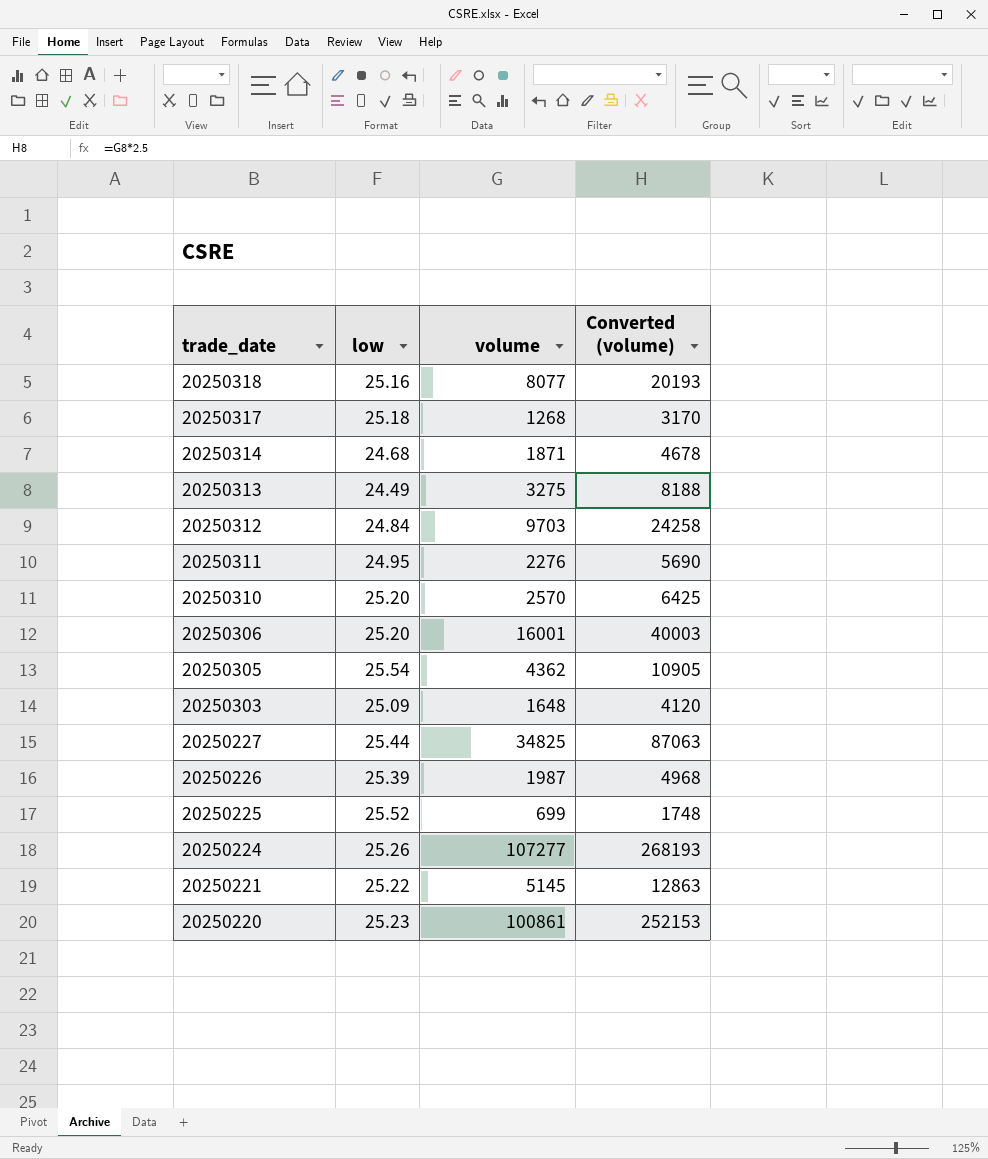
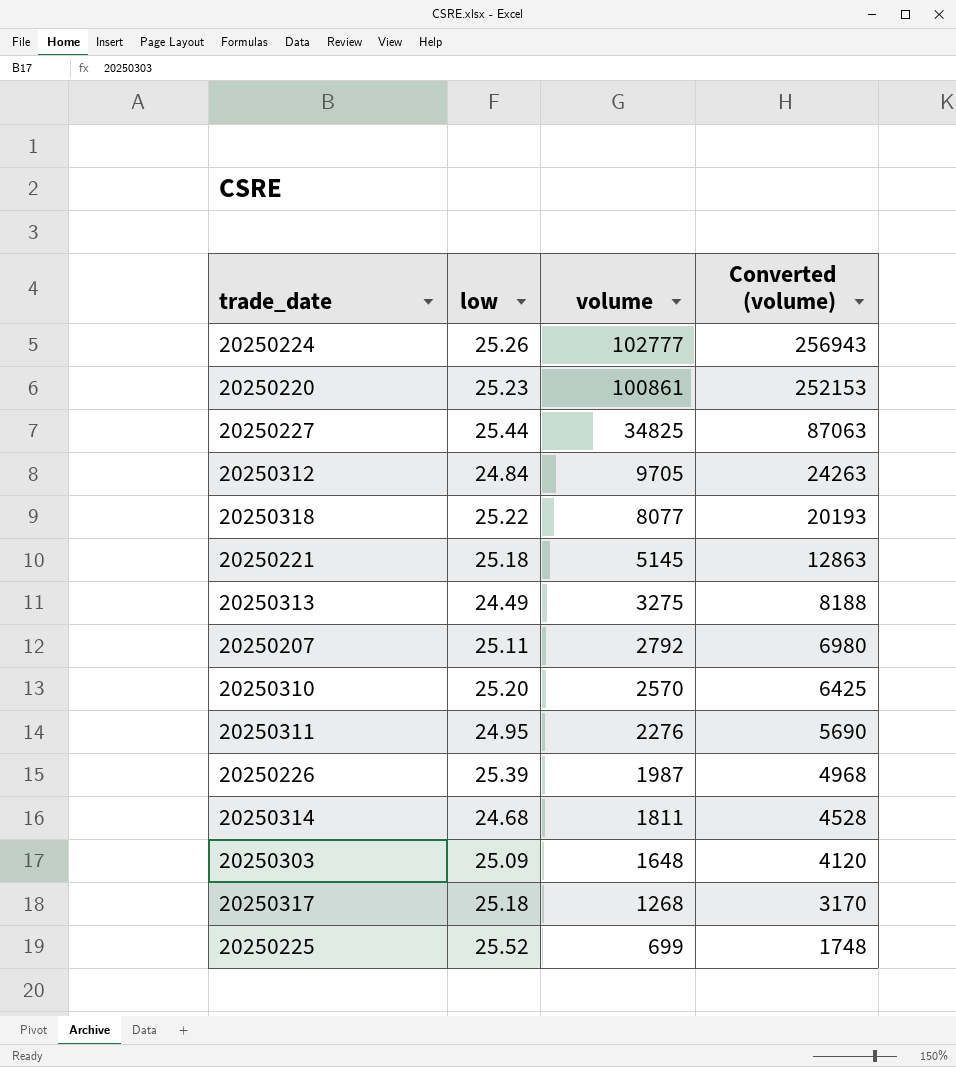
row order: trade_date descending -> volume descending
row 20250306: 25.20 | 16001 | 40003 -> none
row 20250305: 25.54 | 4362 | 10905 -> none
20250224 | volume: 107277 -> 102777
20250224 | Converted (volume): 268193 -> 256943
20250312 | volume: 9703 -> 9705
20250312 | Converted (volume): 24258 -> 24263
20250318 | low: 25.16 -> 25.22
20250221 | low: 25.22 -> 25.18
row 20250207: none -> 25.11 | 2792 | 6980
20250314 | volume: 1871 -> 1811
20250314 | Converted (volume): 4678 -> 4528

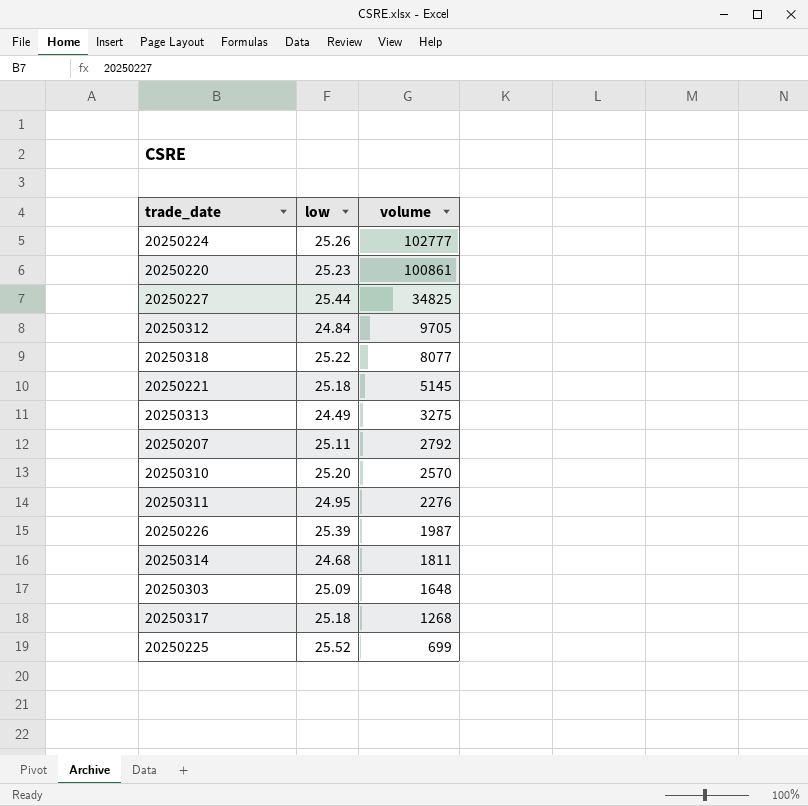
column Converted (volume) | formula: [volume] * 2.5 -> none

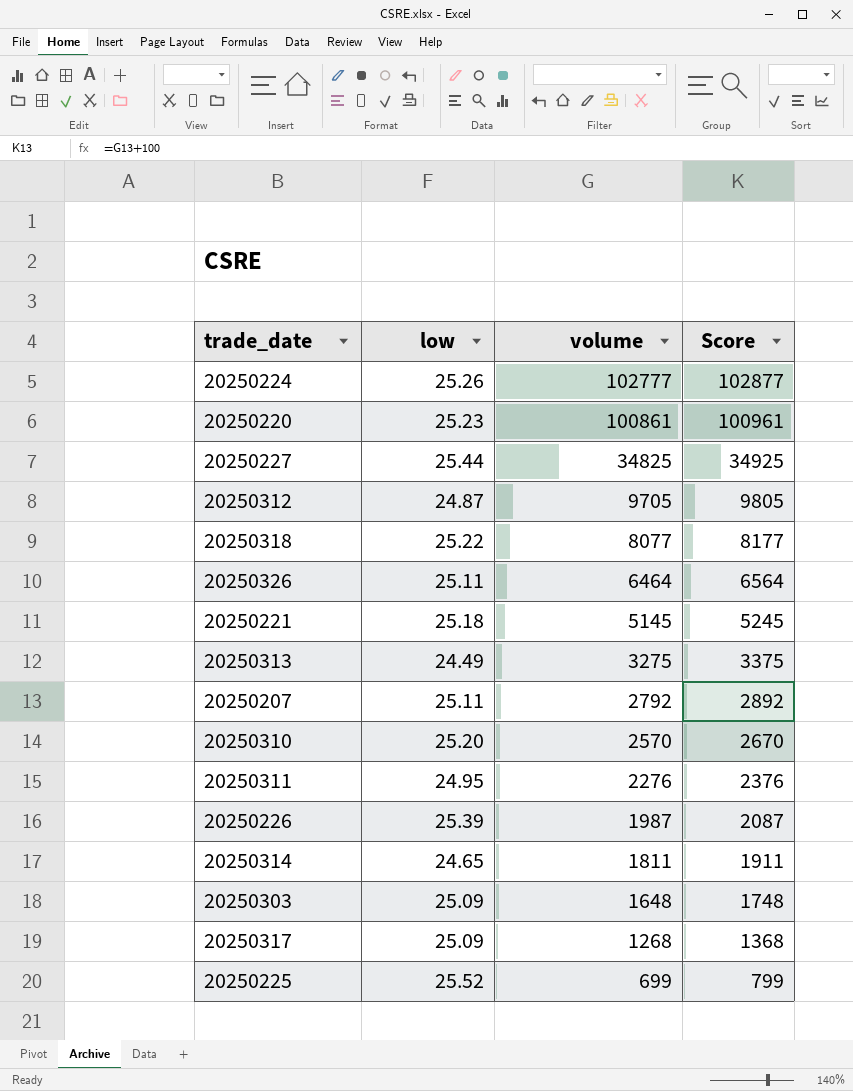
column Score | formula: none -> [volume] + 100
20250312 | low: 24.84 -> 24.87
row 20250326: none -> 25.11 | 6464 | 6564
20250314 | low: 24.68 -> 24.65
20250317 | low: 25.18 -> 25.09

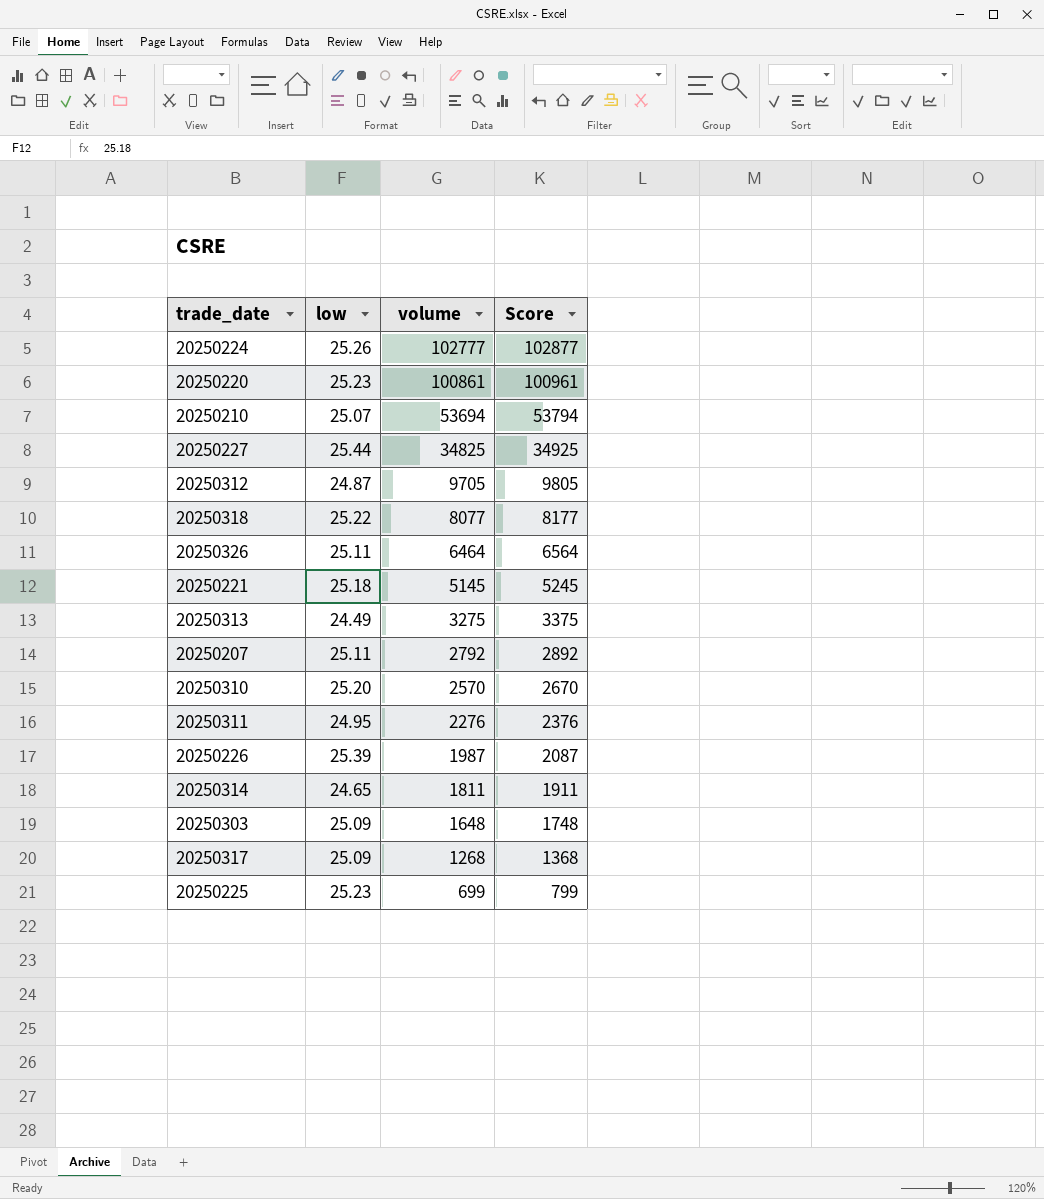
row 20250210: none -> 25.07 | 53694 | 53794
20250225 | low: 25.52 -> 25.23

